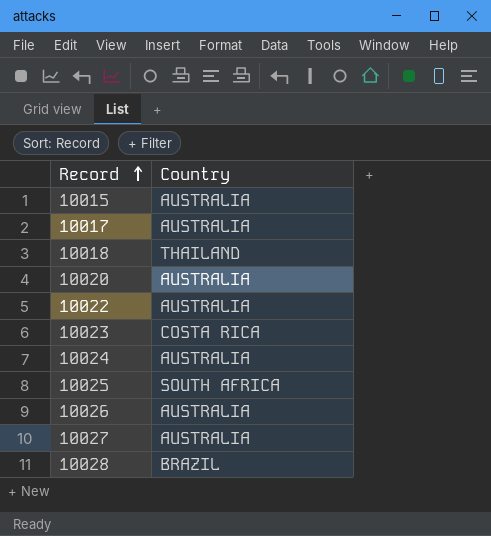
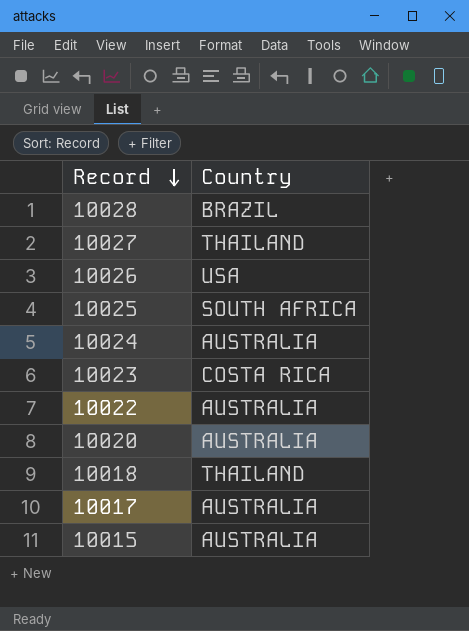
row order: Record ascending -> Record descending
10027 | Country: AUSTRALIA -> THAILAND
10026 | Country: AUSTRALIA -> USA

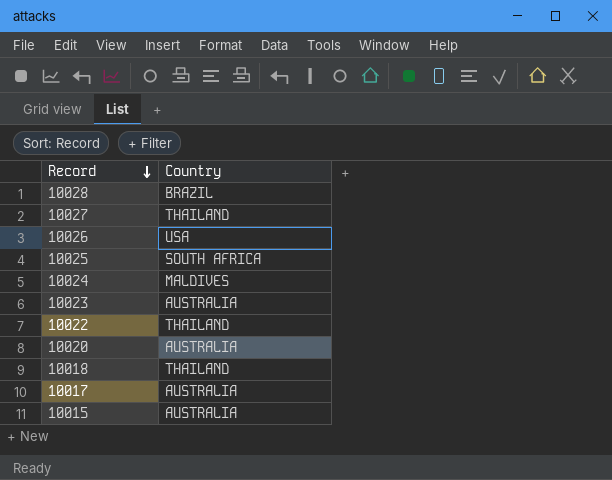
10024 | Country: AUSTRALIA -> MALDIVES
10023 | Country: COSTA RICA -> AUSTRALIA
10022 | Country: AUSTRALIA -> THAILAND

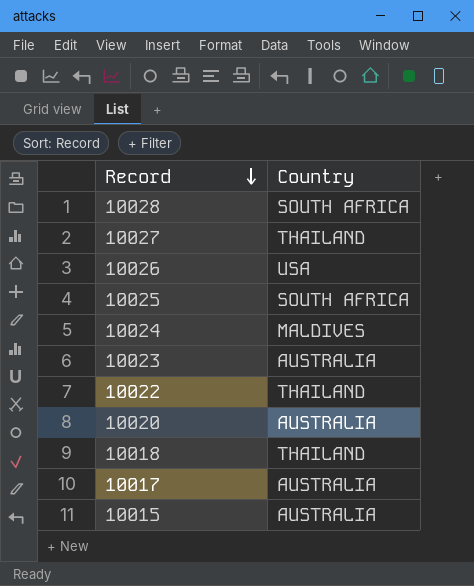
10028 | Country: BRAZIL -> SOUTH AFRICA

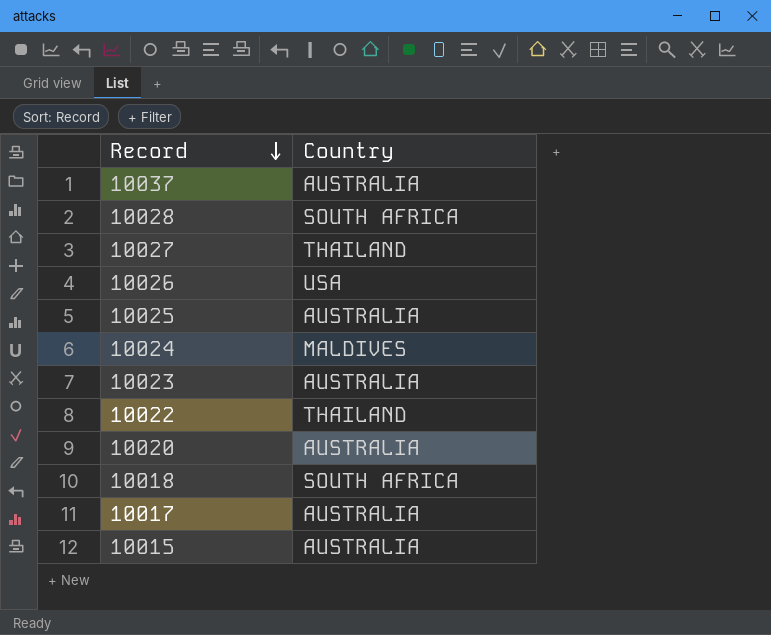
row 10037: none -> AUSTRALIA
10025 | Country: SOUTH AFRICA -> AUSTRALIA
10018 | Country: THAILAND -> SOUTH AFRICA

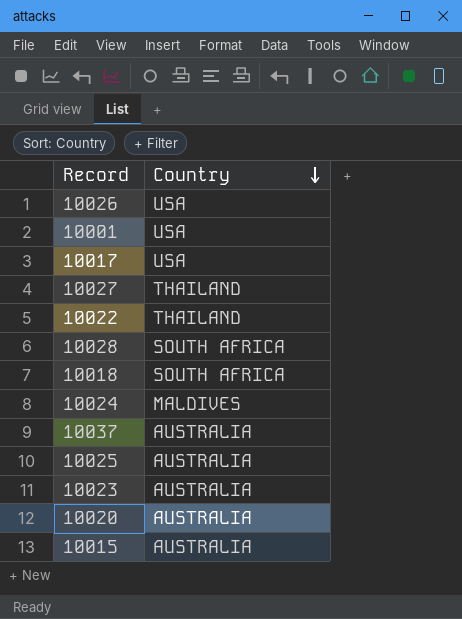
row order: Record descending -> Country descending
row 10001: none -> USA
10017 | Country: AUSTRALIA -> USA

